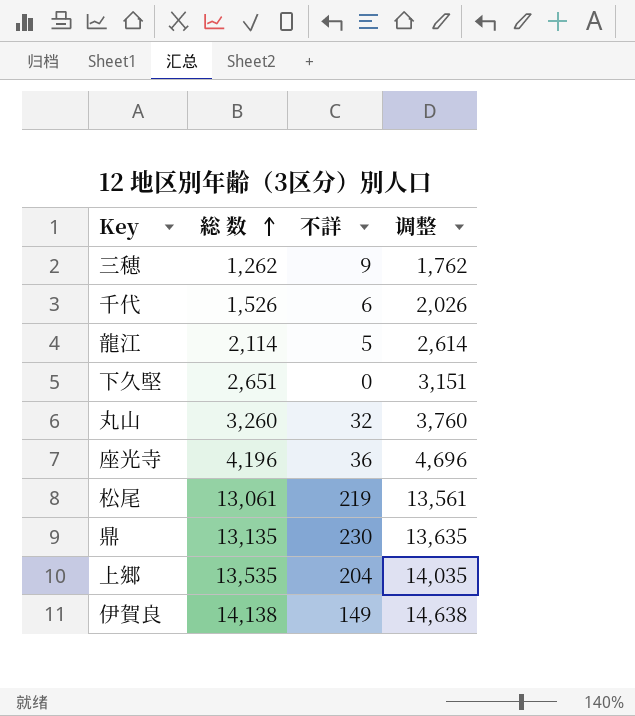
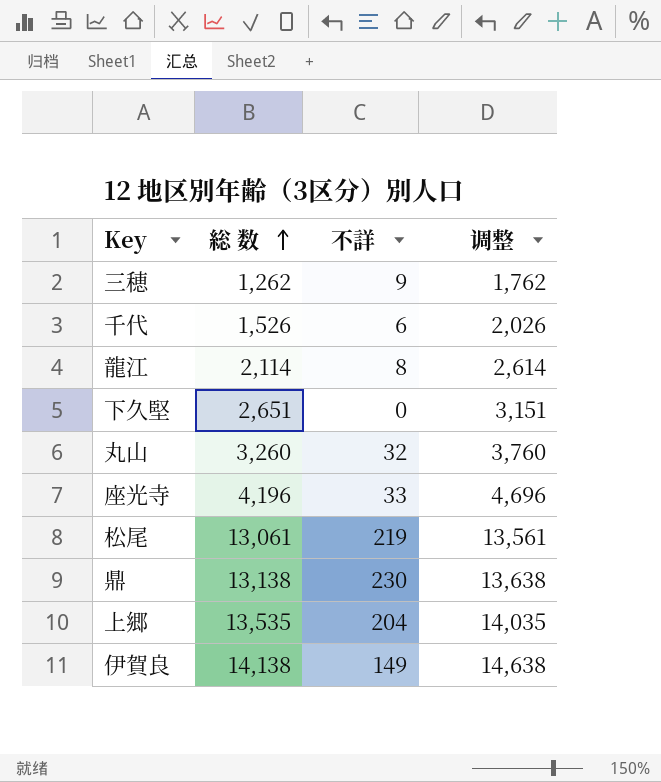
龍江 | 不詳: 5 -> 8
座光寺 | 不詳: 36 -> 33
鼎 | 総 数: 13,135 -> 13,138
鼎 | 调整: 13,635 -> 13,638

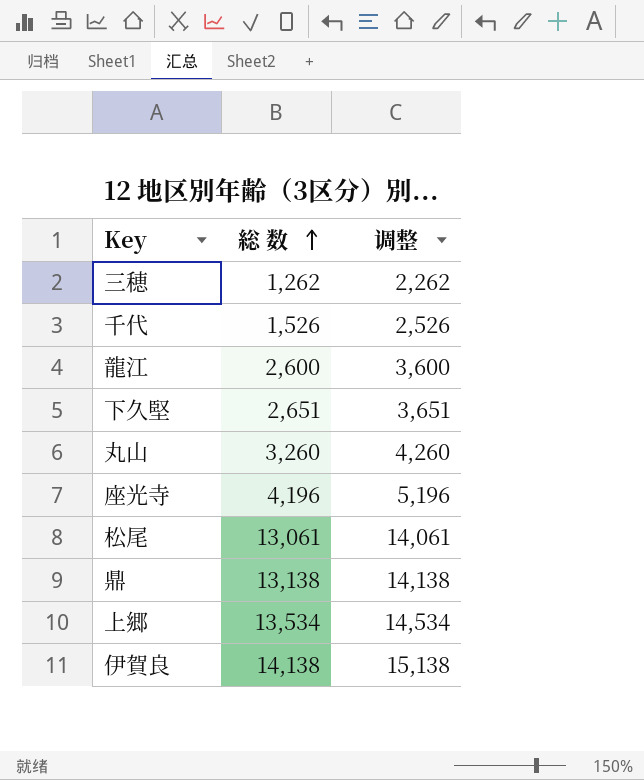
column 不詳 | position: 3 -> none
column 调整 | formula: [総 数] + 500 -> [総 数] + 1000
龍江 | 総 数: 2,114 -> 2,600
上郷 | 総 数: 13,535 -> 13,534

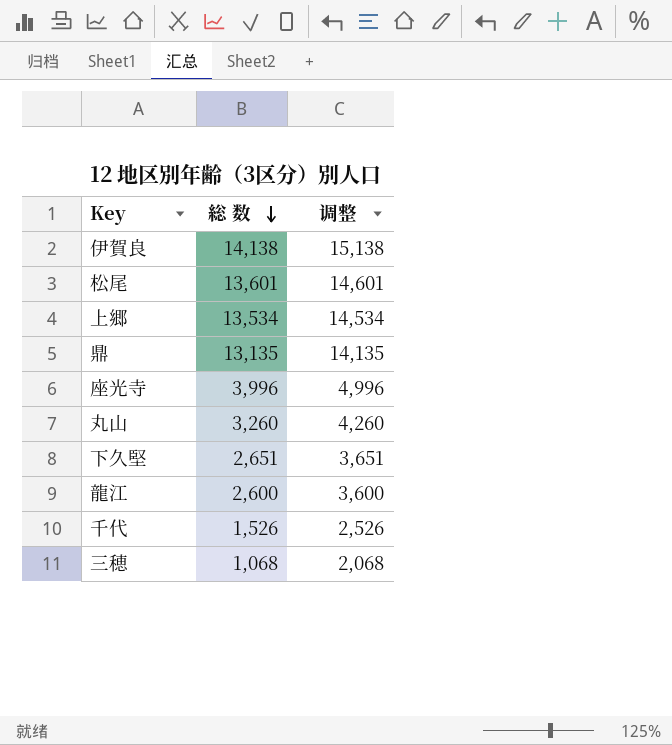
row order: 総 数 ascending -> 総 数 descending
松尾 | 総 数: 13,061 -> 13,601
松尾 | 调整: 14,061 -> 14,601
鼎 | 総 数: 13,138 -> 13,135
鼎 | 调整: 14,138 -> 14,135
座光寺 | 総 数: 4,196 -> 3,996
座光寺 | 调整: 5,196 -> 4,996
三穂 | 総 数: 1,262 -> 1,068
三穂 | 调整: 2,262 -> 2,068

